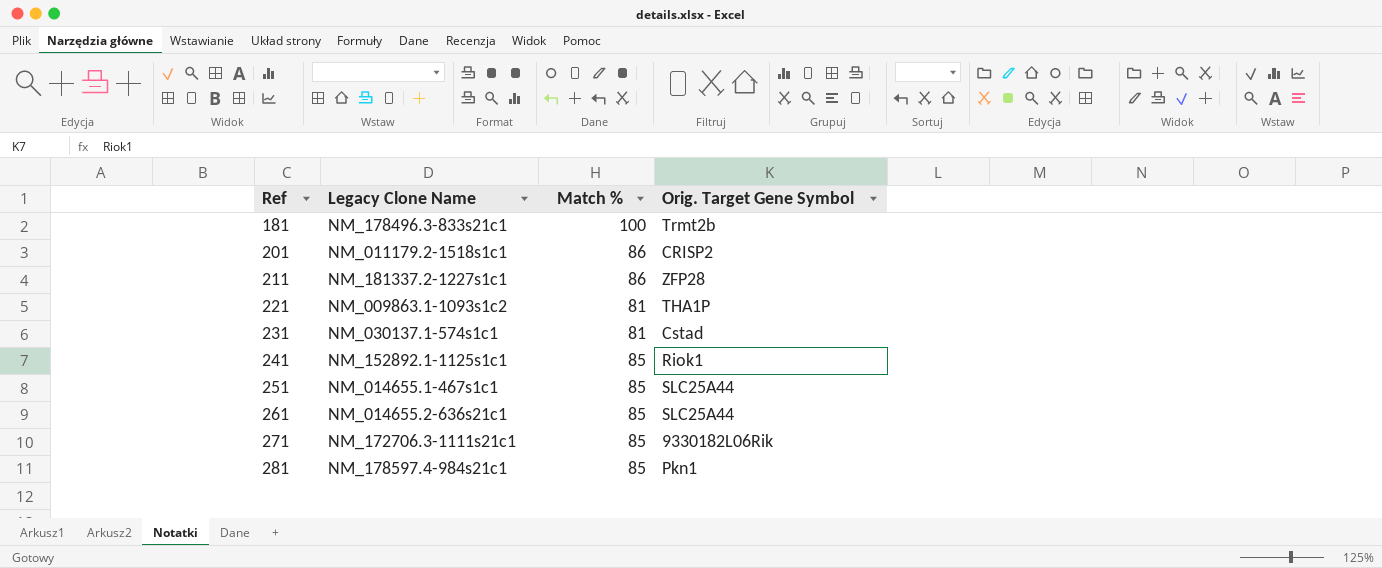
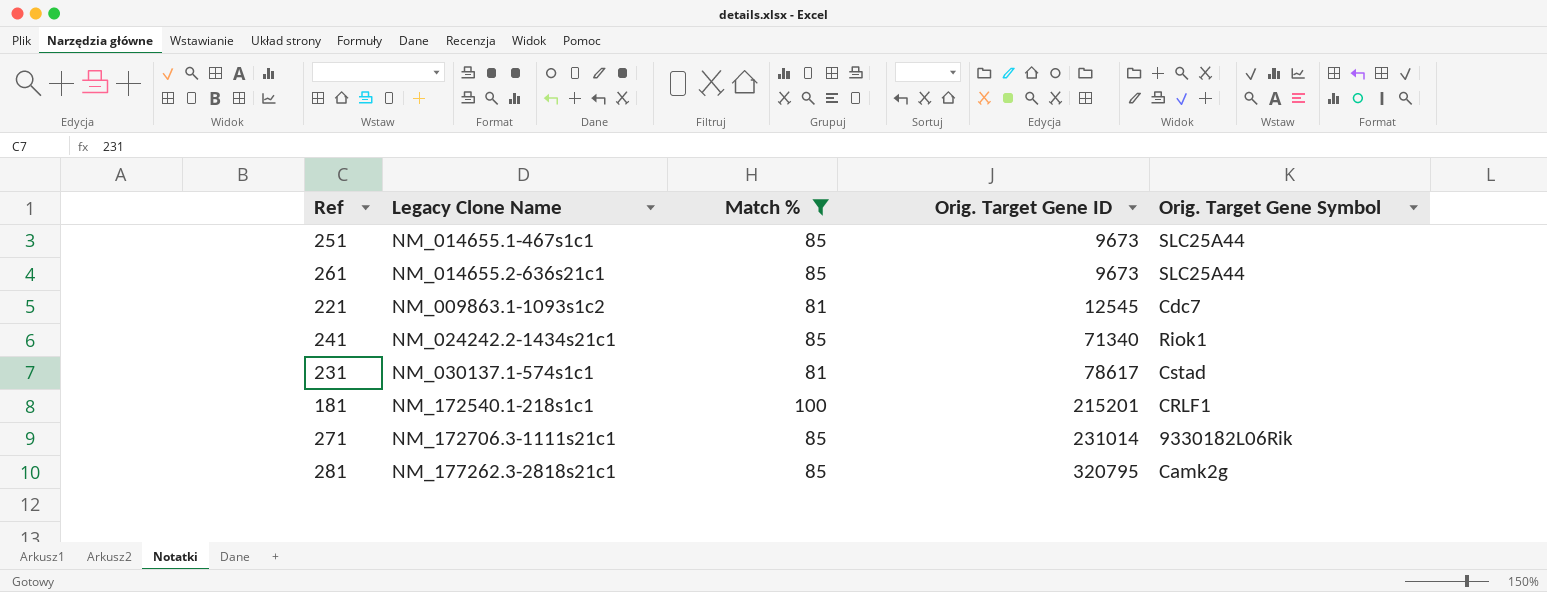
filter: none -> Match % != 86
row order: Ref ascending -> Orig. Target Gene ID ascending
column Orig. Target Gene ID | position: none -> 4
221 | Orig. Target Gene Symbol: THA1P -> Cdc7
241 | Legacy Clone Name: NM_152892.1-1125s1c1 -> NM_024242.2-1434s21c1
181 | Legacy Clone Name: NM_178496.3-833s21c1 -> NM_172540.1-218s1c1
181 | Orig. Target Gene Symbol: Trmt2b -> CRLF1
281 | Legacy Clone Name: NM_178597.4-984s21c1 -> NM_177262.3-2818s21c1
281 | Orig. Target Gene Symbol: Pkn1 -> Camk2g

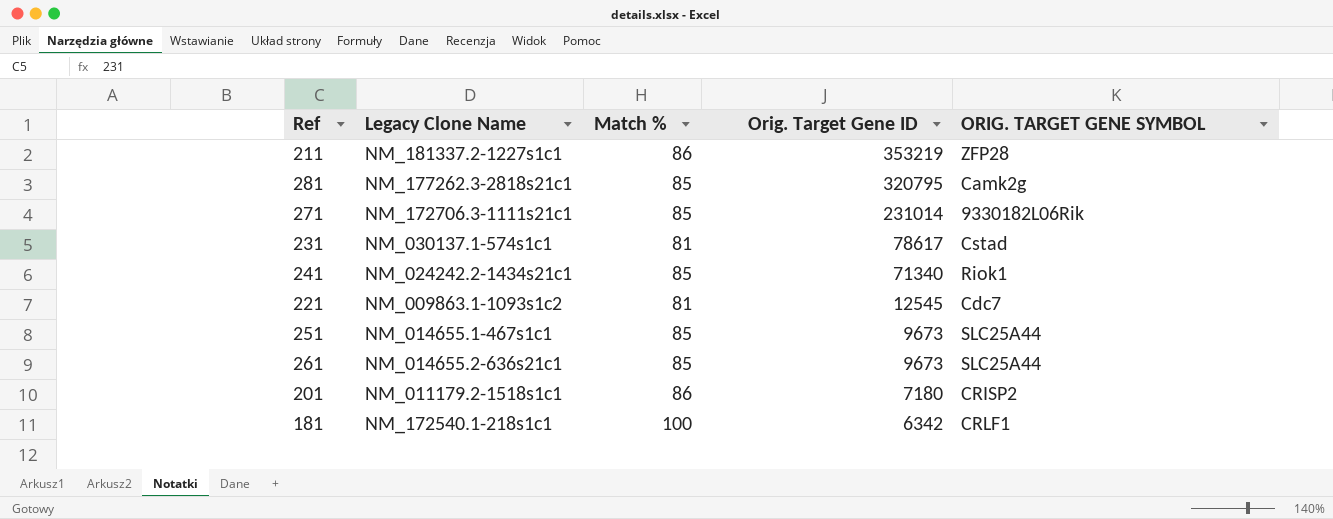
filter: Match % != 86 -> none
row order: Orig. Target Gene ID ascending -> Orig. Target Gene ID descending
column name: Orig. Target Gene Symbol -> ORIG. TARGET GENE SYMBOL
181 | Orig. Target Gene ID: 215201 -> 6342

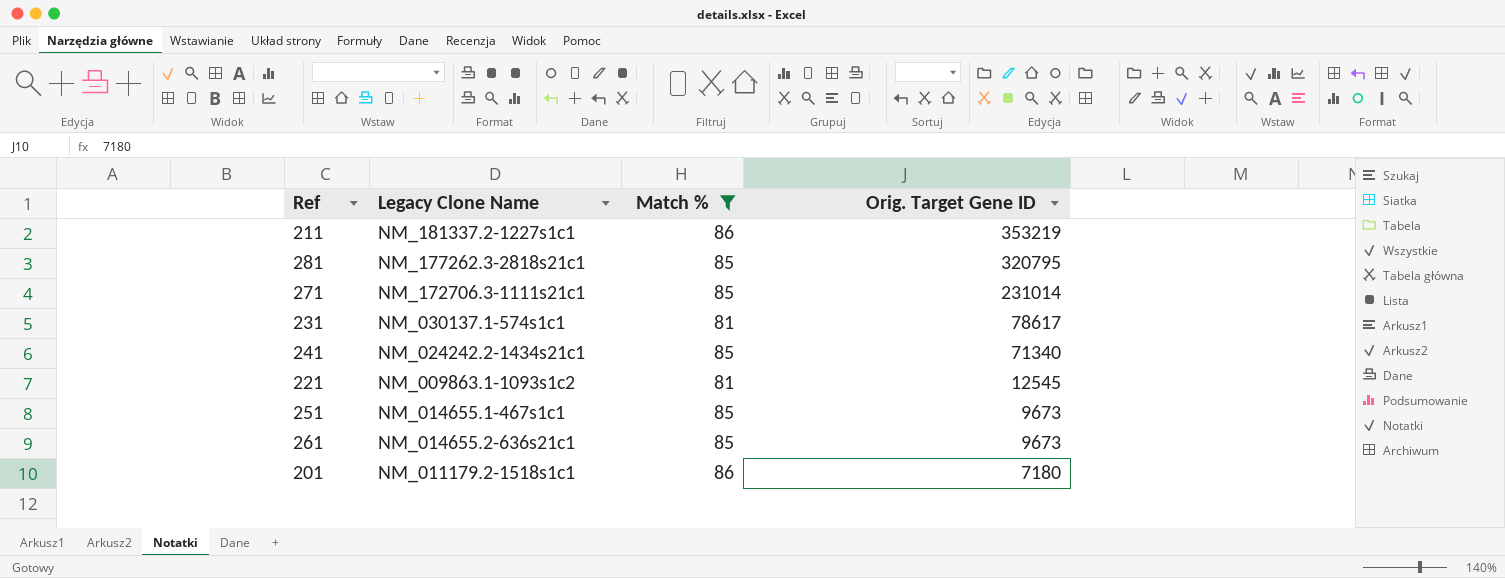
filter: none -> Match % != 100
column ORIG. TARGET GENE SYMBOL | position: 5 -> none

